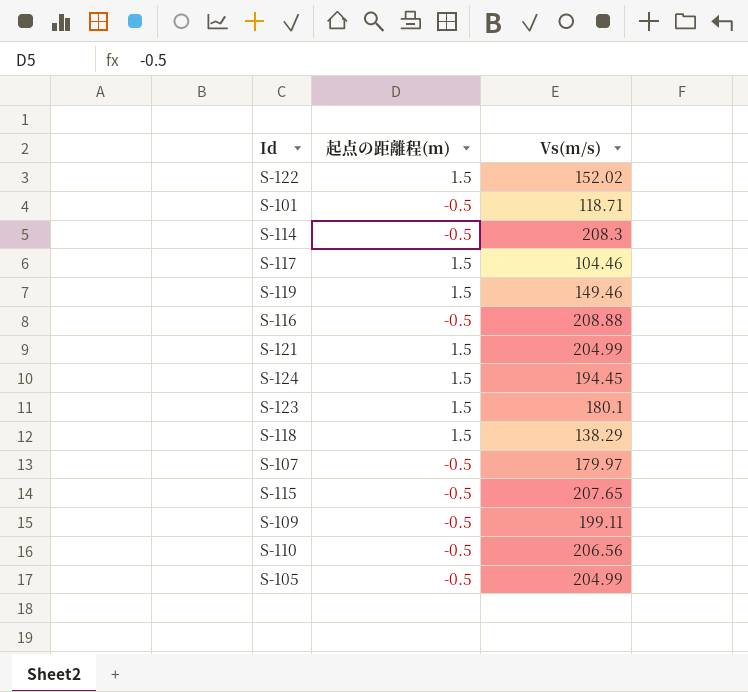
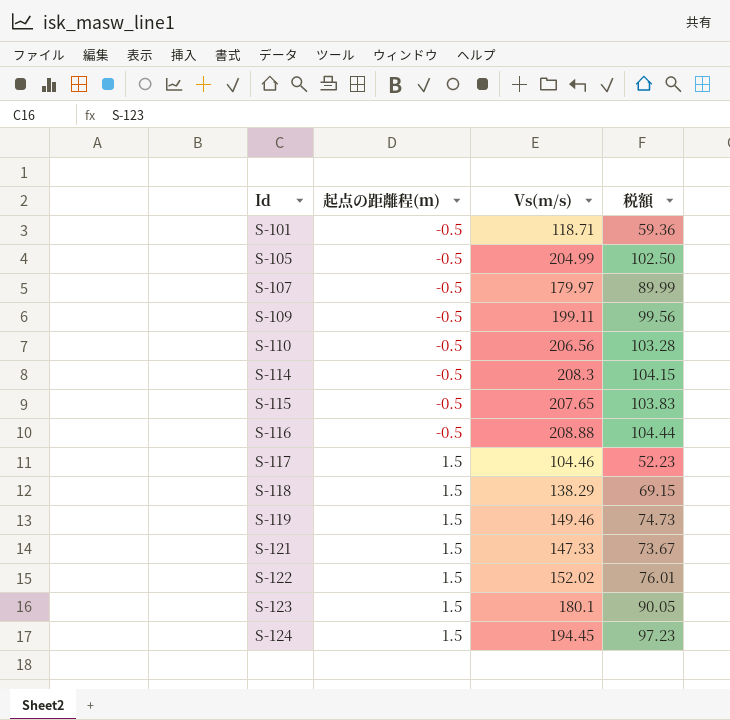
row order: none -> Id ascending
column 税額 | formula: none -> [Vs(m/s)] * 0.5
S-121 | Vs(m/s): 204.99 -> 147.33

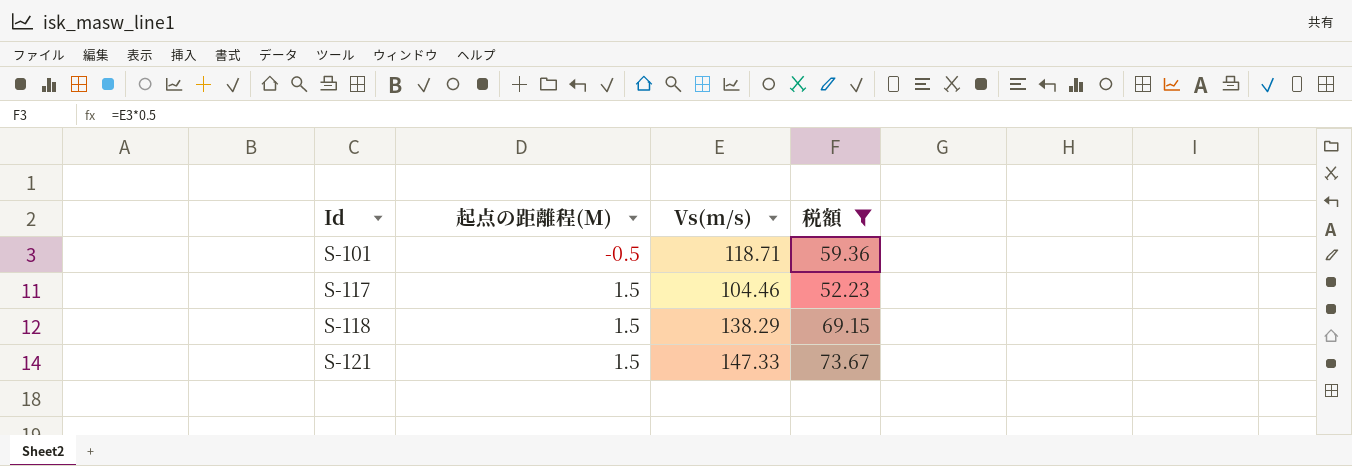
filter: none -> 税額 <= 73.67
column name: 起点の距離程(ｍ) -> 起点の距離程(Ｍ)

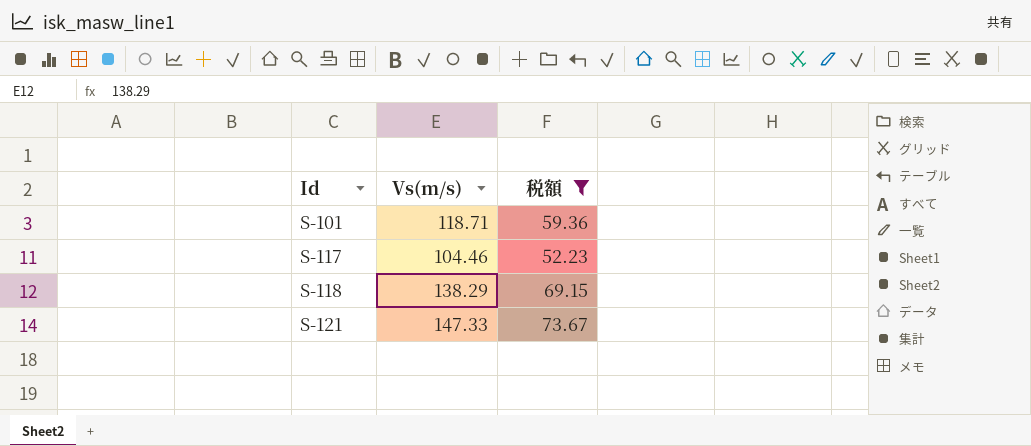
column 起点の距離程(Ｍ) | position: 2 -> none

